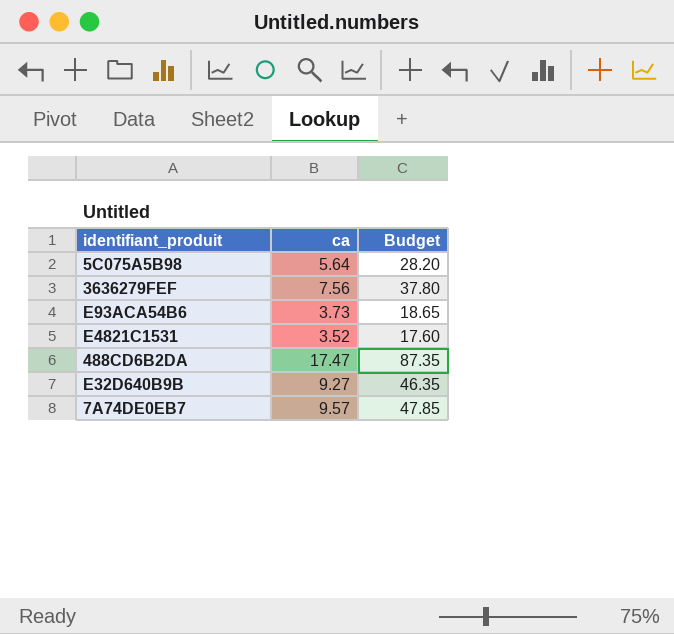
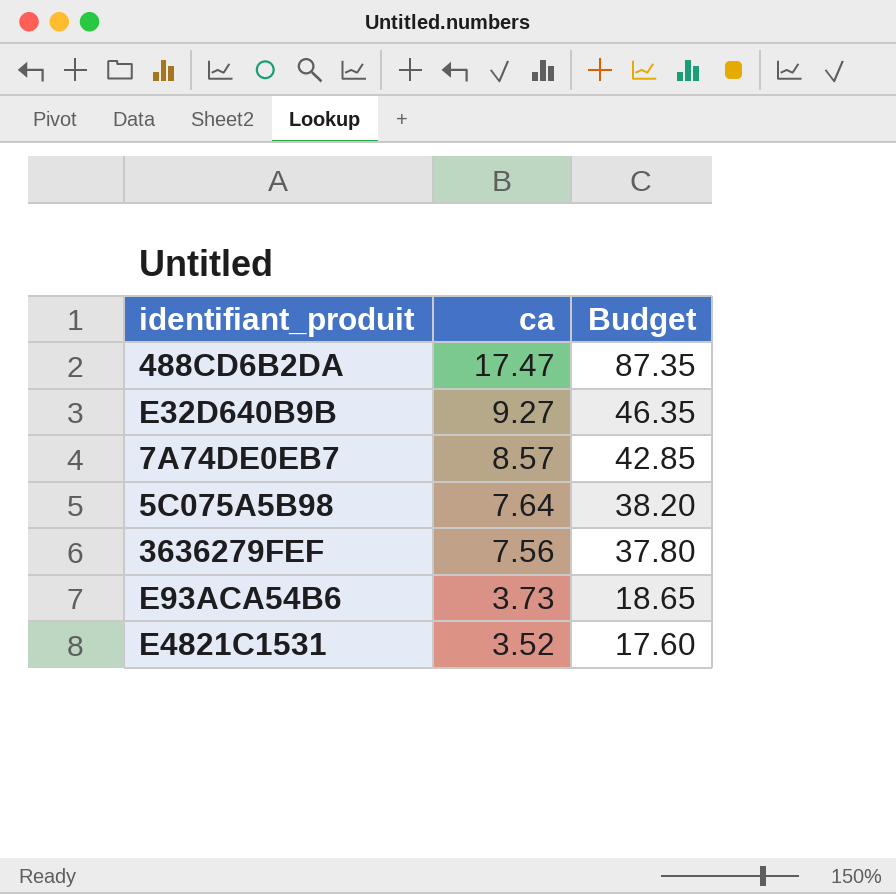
row order: none -> ca descending
7A74DE0EB7 | ca: 9.57 -> 8.57
7A74DE0EB7 | Budget: 47.85 -> 42.85
5C075A5B98 | ca: 5.64 -> 7.64
5C075A5B98 | Budget: 28.20 -> 38.20

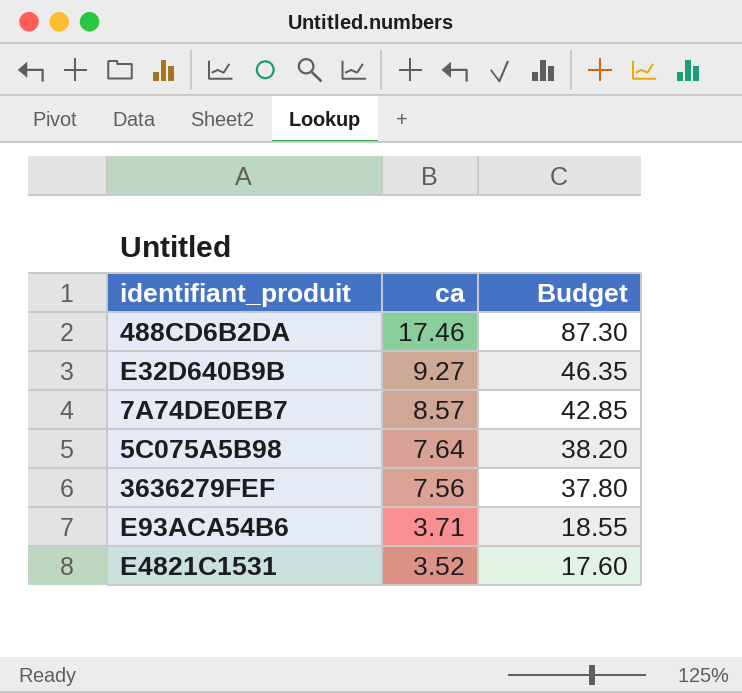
488CD6B2DA | ca: 17.47 -> 17.46
488CD6B2DA | Budget: 87.35 -> 87.30
E93ACA54B6 | ca: 3.73 -> 3.71
E93ACA54B6 | Budget: 18.65 -> 18.55

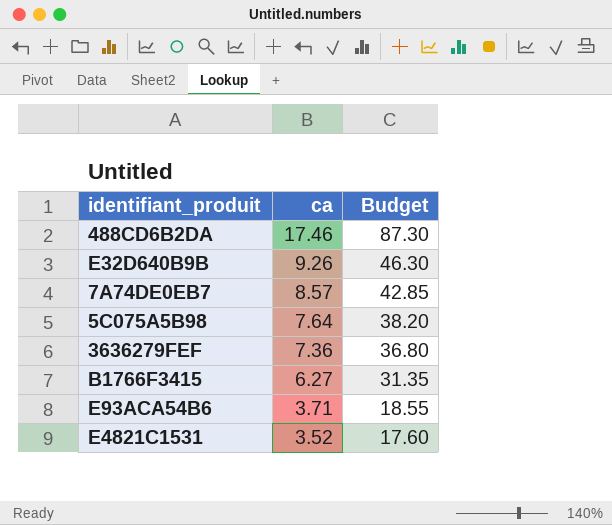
E32D640B9B | ca: 9.27 -> 9.26
E32D640B9B | Budget: 46.35 -> 46.30
3636279FEF | ca: 7.56 -> 7.36
3636279FEF | Budget: 37.80 -> 36.80
row B1766F3415: none -> 6.27 | 31.35

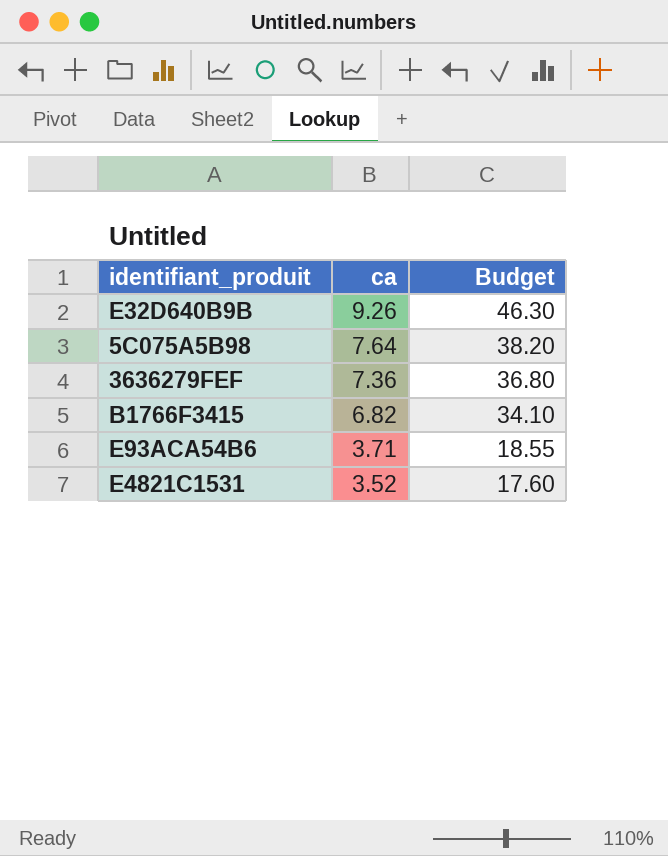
row 488CD6B2DA: 17.46 | 87.30 -> none
row 7A74DE0EB7: 8.57 | 42.85 -> none
B1766F3415 | ca: 6.27 -> 6.82
B1766F3415 | Budget: 31.35 -> 34.10

